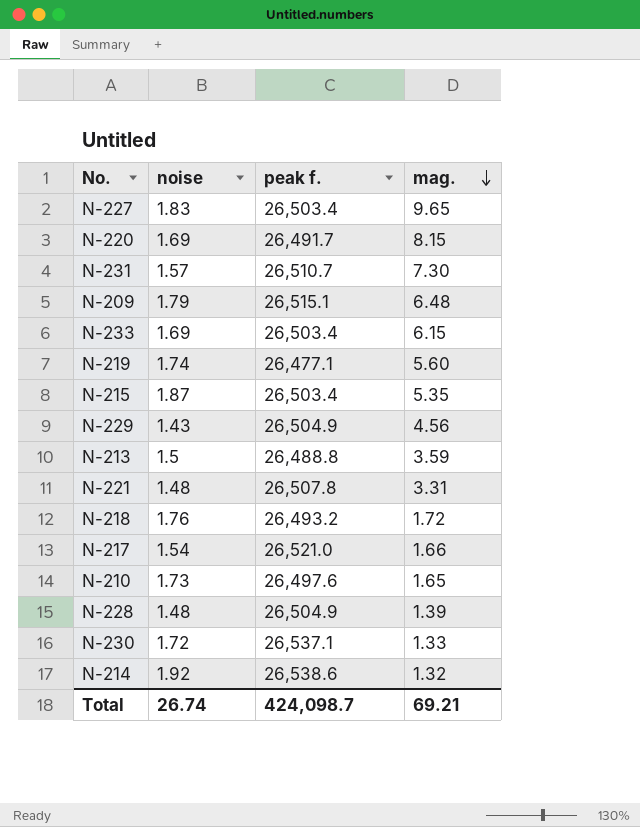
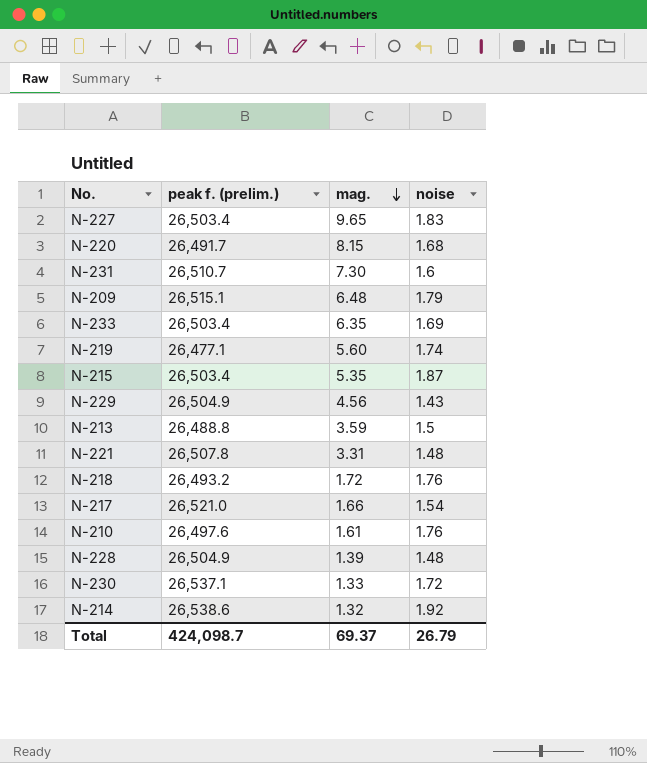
column name: peak f. -> peak f. (prelim.)
column noise | position: 2 -> 4
N-220 | noise: 1.69 -> 1.68
N-231 | noise: 1.57 -> 1.6
N-233 | mag.: 6.15 -> 6.35
N-210 | mag.: 1.65 -> 1.61
N-210 | noise: 1.73 -> 1.76
Total | mag.: 69.21 -> 69.37
Total | noise: 26.74 -> 26.79

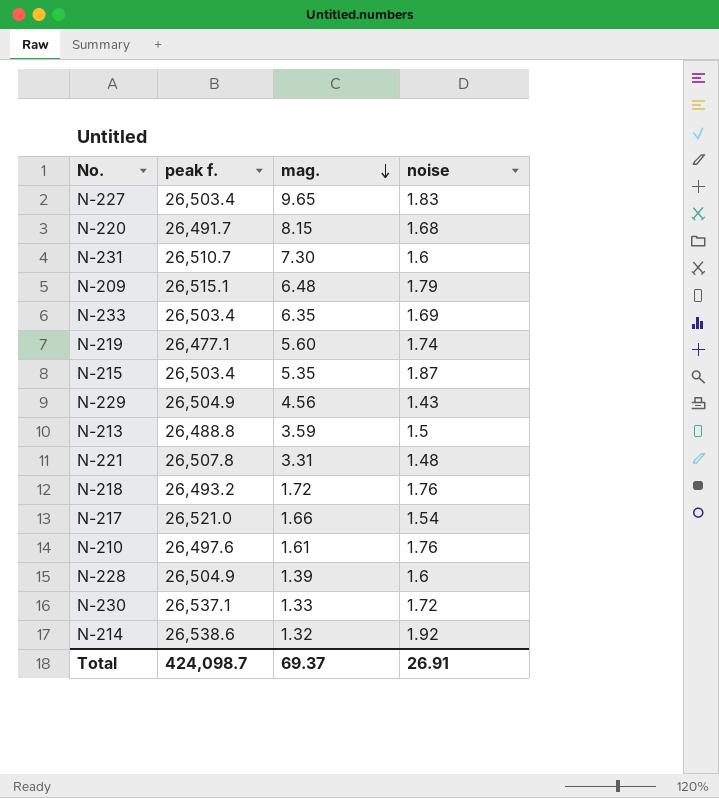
column name: peak f. (prelim.) -> peak f.
N-228 | noise: 1.48 -> 1.6
Total | noise: 26.79 -> 26.91

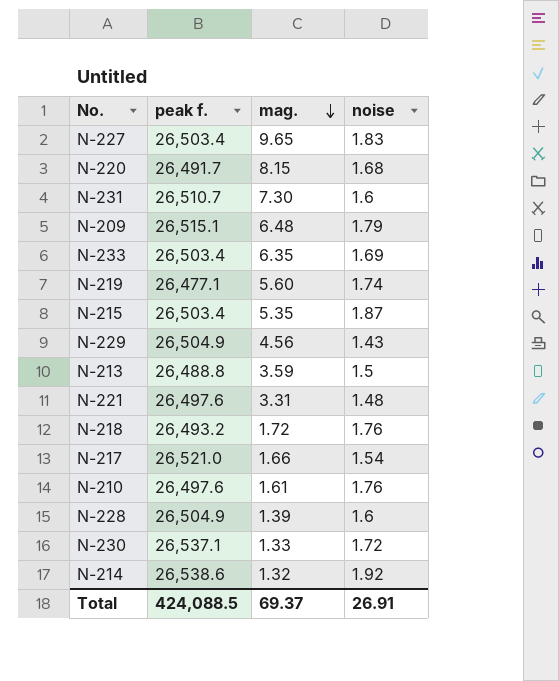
N-221 | peak f.: 26,507.8 -> 26,497.6
Total | peak f.: 424,098.7 -> 424,088.5

